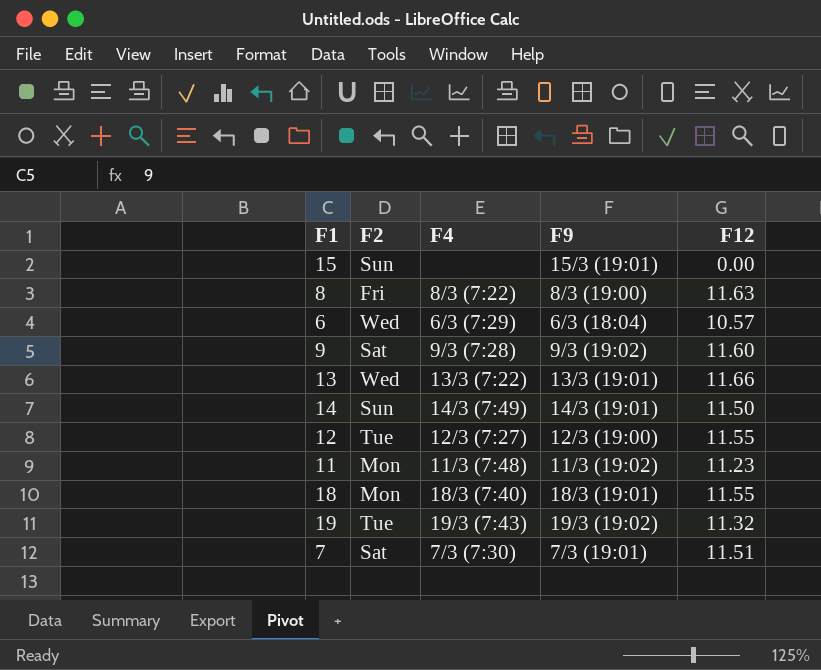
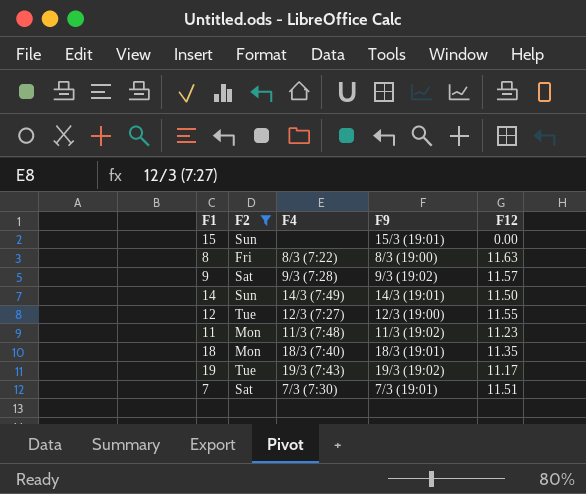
filter: none -> F2 != Wed
9 | F12: 11.60 -> 11.57
18 | F12: 11.55 -> 11.35
19 | F12: 11.32 -> 11.17

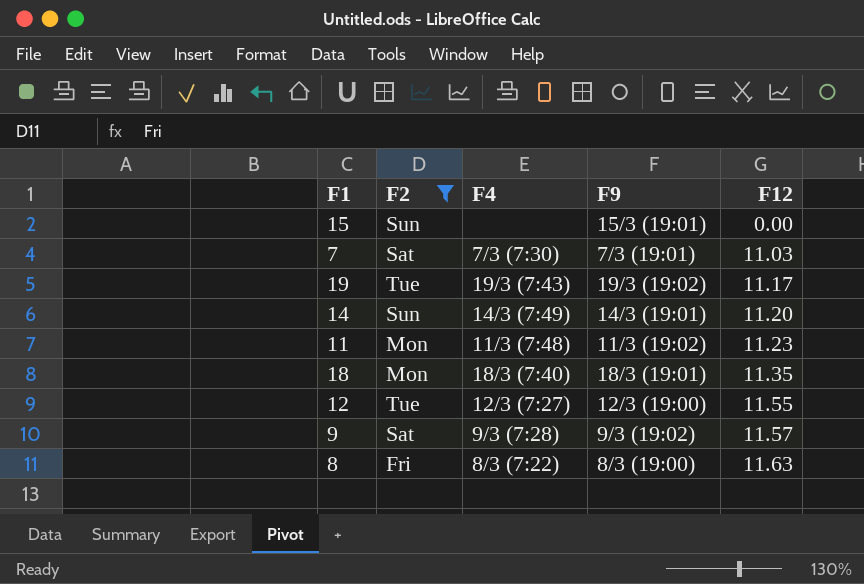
row order: none -> F12 ascending
7 | F12: 11.51 -> 11.03
14 | F12: 11.50 -> 11.20

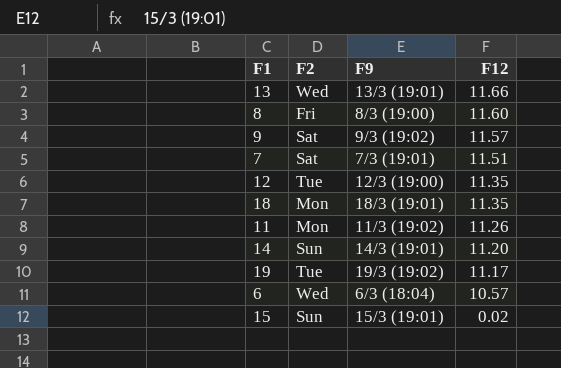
filter: F2 != Wed -> none
row order: F12 ascending -> F12 descending
column F4 | position: 3 -> none
8 | F12: 11.63 -> 11.60
7 | F12: 11.03 -> 11.51
12 | F12: 11.55 -> 11.35
11 | F12: 11.23 -> 11.26
15 | F12: 0.00 -> 0.02

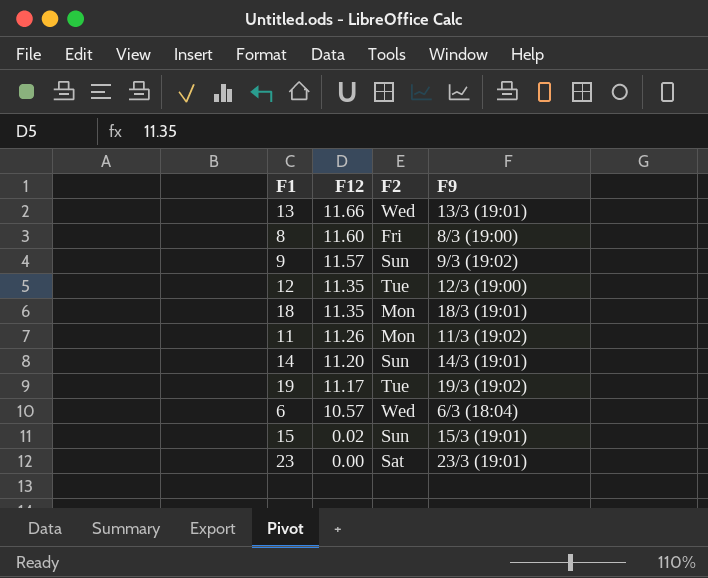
column F12 | position: 4 -> 2
row 7: Sat | 7/3 (19:01) | 11.51 -> none
9 | F2: Sat -> Sun
row 23: none -> 0.00 | Sat | 23/3 (19:01)

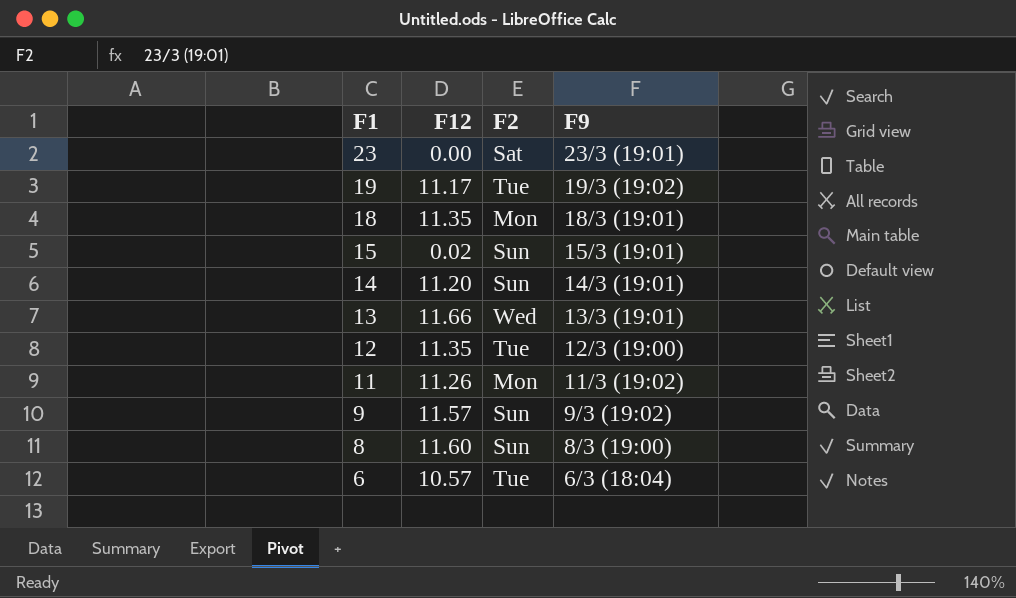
row order: F12 descending -> F1 descending
8 | F2: Fri -> Sun
6 | F2: Wed -> Tue

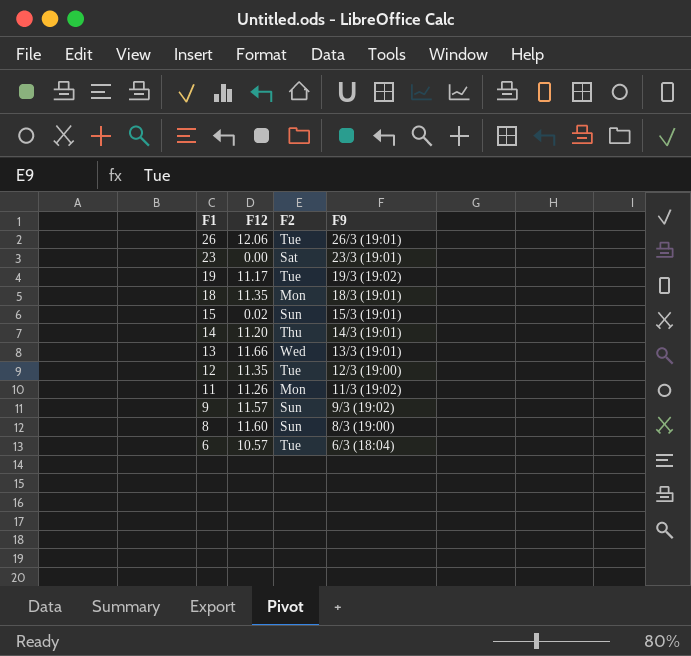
row 26: none -> 12.06 | Tue | 26/3 (19:01)
14 | F2: Sun -> Thu

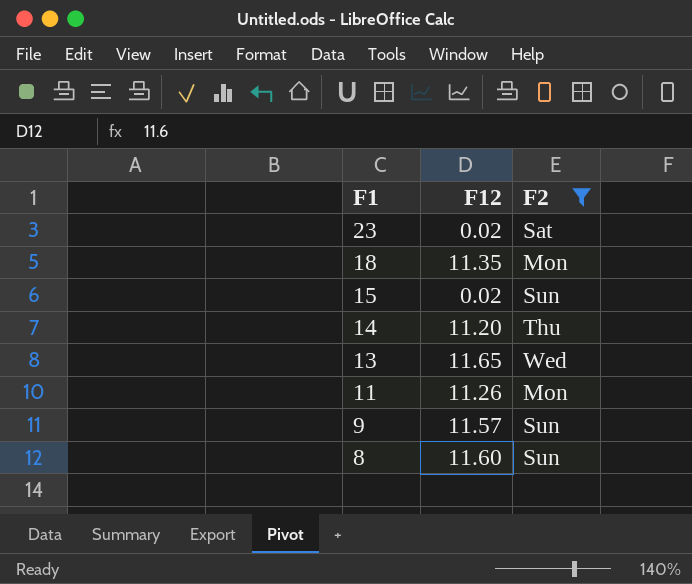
filter: none -> F2 != Tue
column F9 | position: 4 -> none
23 | F12: 0.00 -> 0.02
13 | F12: 11.66 -> 11.65

